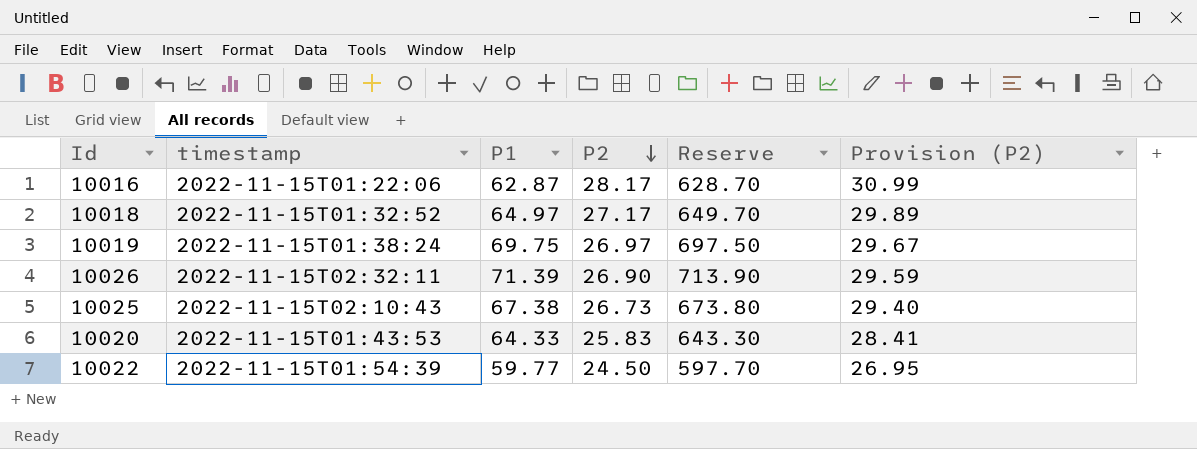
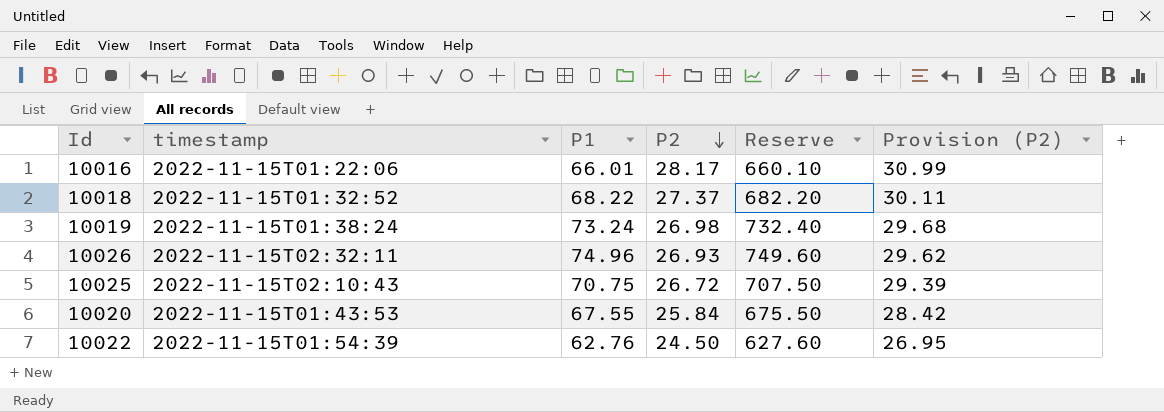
10016 | P1: 62.87 -> 66.01
10016 | Reserve: 628.70 -> 660.10
10018 | P1: 64.97 -> 68.22
10018 | P2: 27.17 -> 27.37
10018 | Reserve: 649.70 -> 682.20
10018 | Provision (P2): 29.89 -> 30.11
10019 | P1: 69.75 -> 73.24
10019 | P2: 26.97 -> 26.98
10019 | Reserve: 697.50 -> 732.40
10019 | Provision (P2): 29.67 -> 29.68
10026 | P1: 71.39 -> 74.96
10026 | P2: 26.90 -> 26.93
10026 | Reserve: 713.90 -> 749.60
10026 | Provision (P2): 29.59 -> 29.62
10025 | P1: 67.38 -> 70.75
10025 | P2: 26.73 -> 26.72
10025 | Reserve: 673.80 -> 707.50
10025 | Provision (P2): 29.40 -> 29.39
10020 | P1: 64.33 -> 67.55
10020 | P2: 25.83 -> 25.84
10020 | Reserve: 643.30 -> 675.50
10020 | Provision (P2): 28.41 -> 28.42
10022 | P1: 59.77 -> 62.76
10022 | Reserve: 597.70 -> 627.60

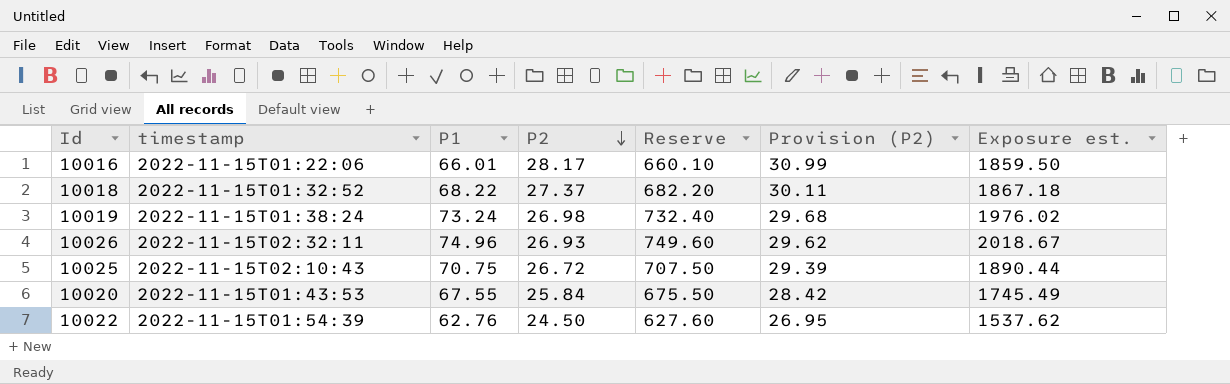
column Exposure est. | formula: none -> [P1] * [P2]

